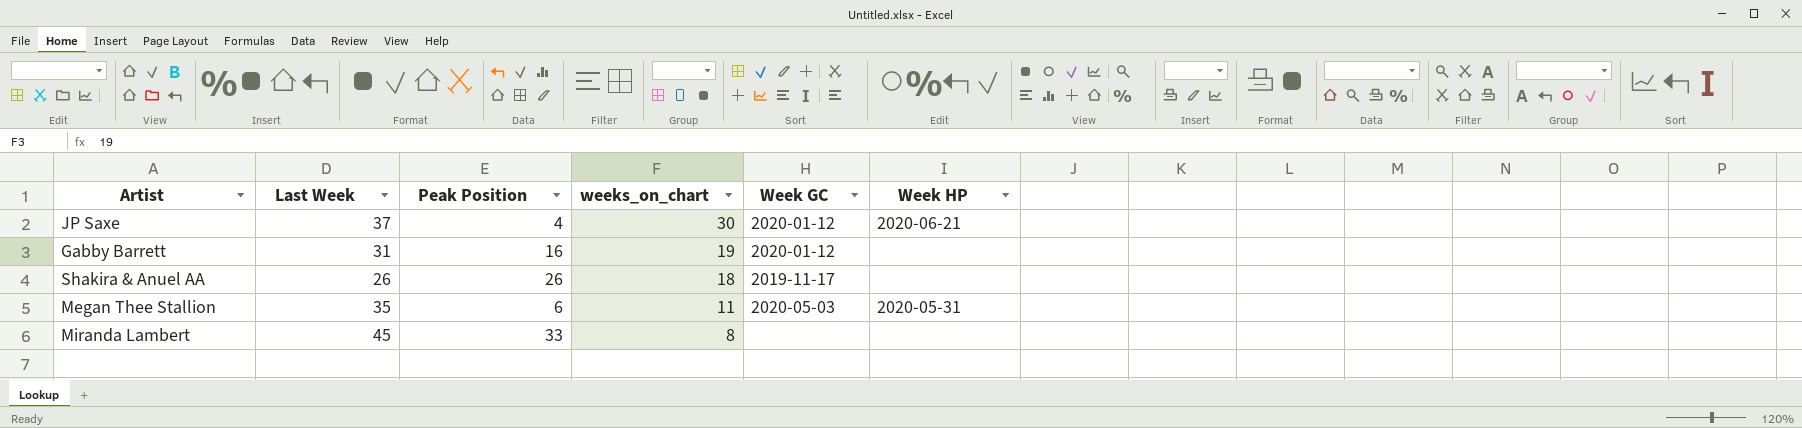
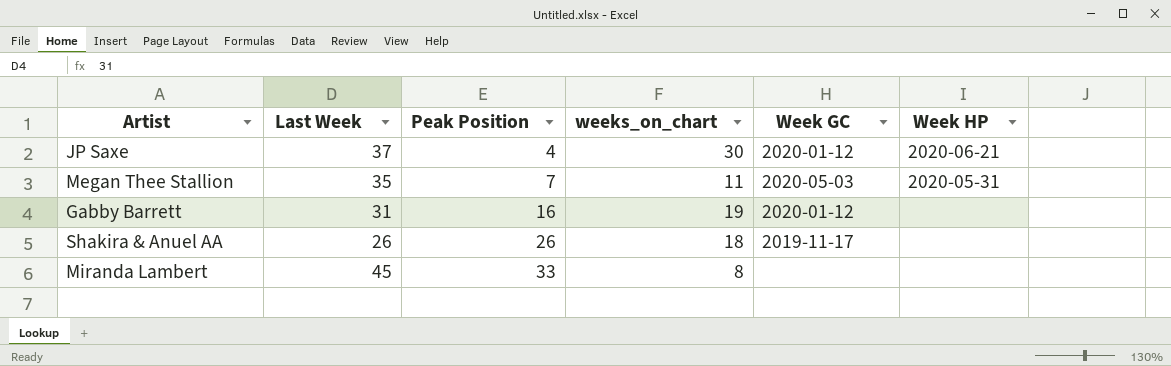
row order: weeks_on_chart descending -> Peak Position ascending
Megan Thee Stallion | Peak Position: 6 -> 7

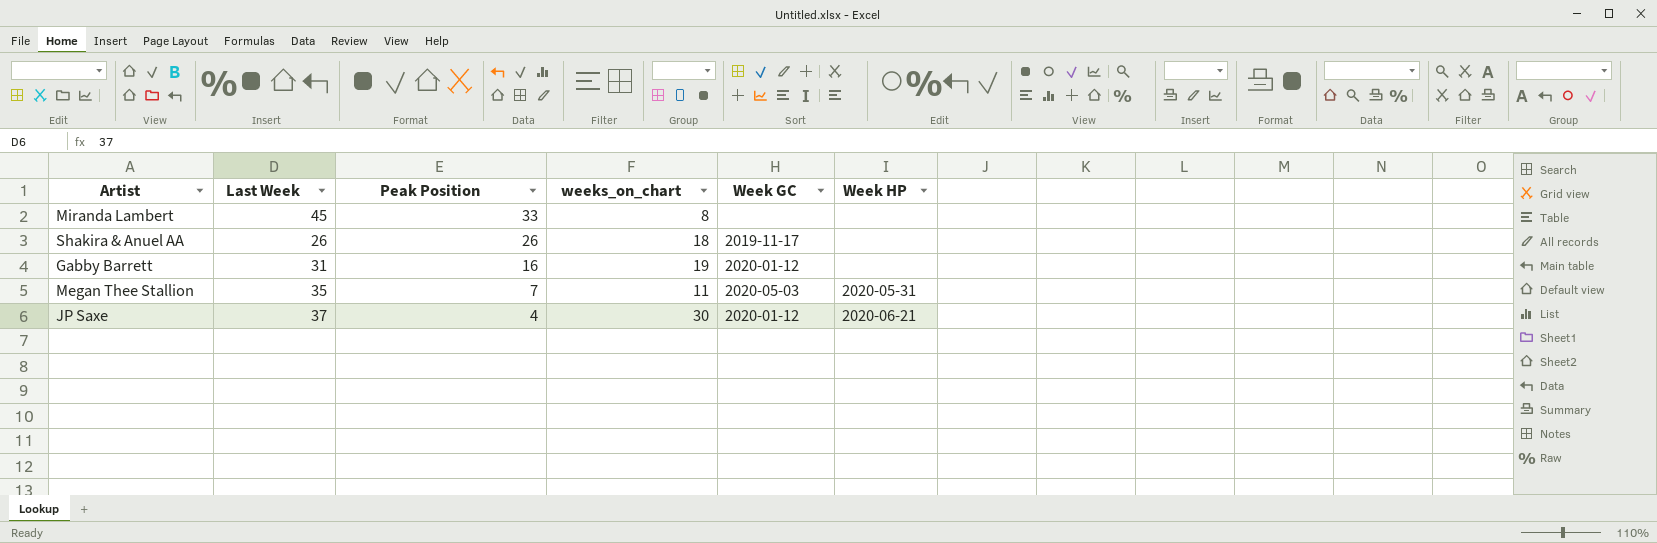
row order: Peak Position ascending -> Peak Position descending

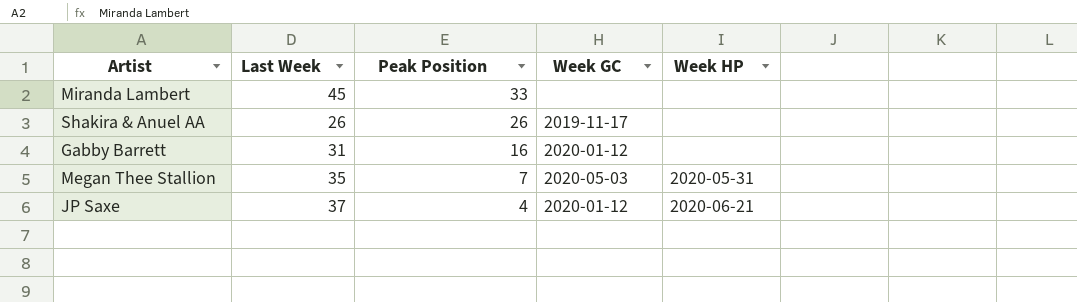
column weeks_on_chart | position: 4 -> none

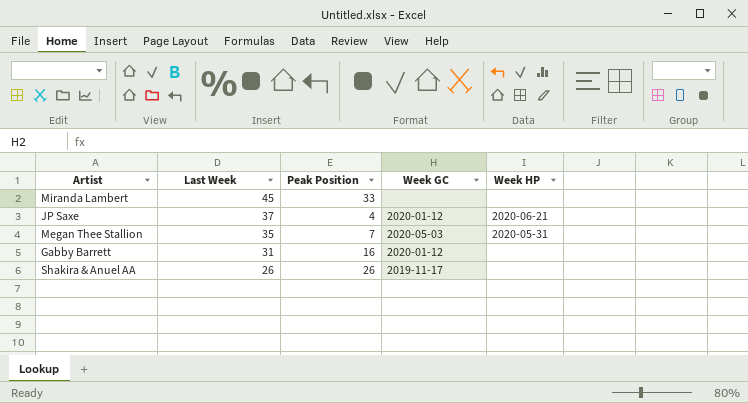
row order: Peak Position descending -> Last Week descending

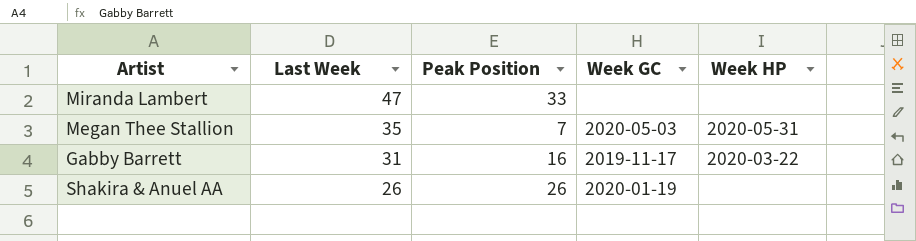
row JP Saxe: 37 | 4 | 2020-01-12 | 2020-06-21 -> none
Miranda Lambert | Last Week: 45 -> 47
Gabby Barrett | Week GC: 2020-01-12 -> 2019-11-17
Gabby Barrett | Week HP: none -> 2020-03-22
Shakira & Anuel AA | Week GC: 2019-11-17 -> 2020-01-19

